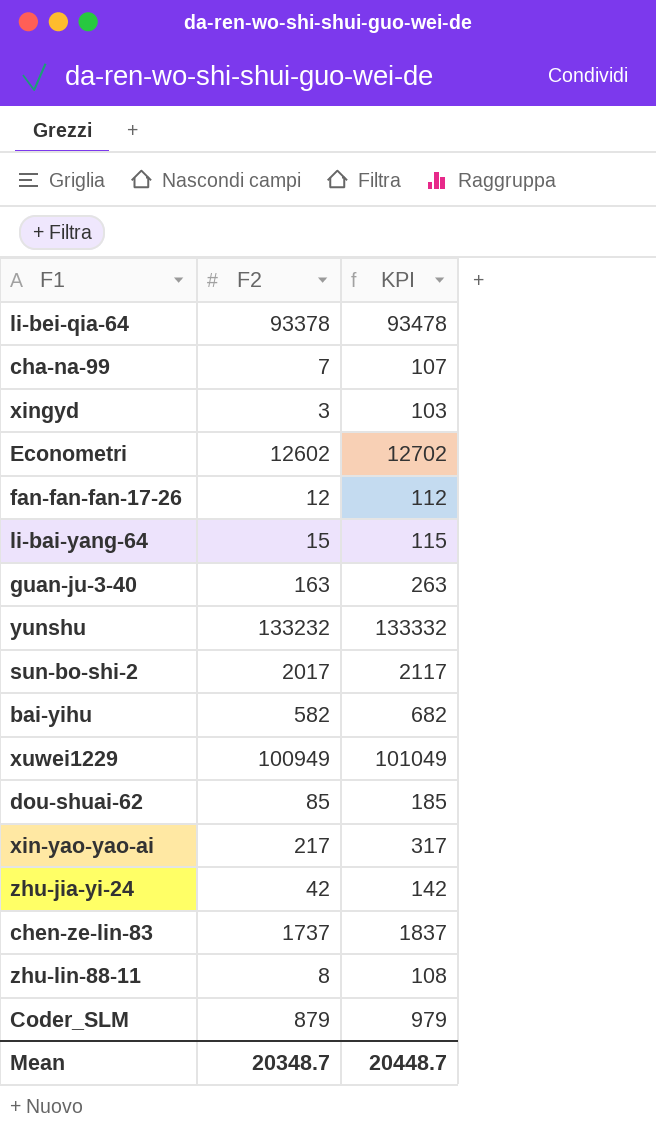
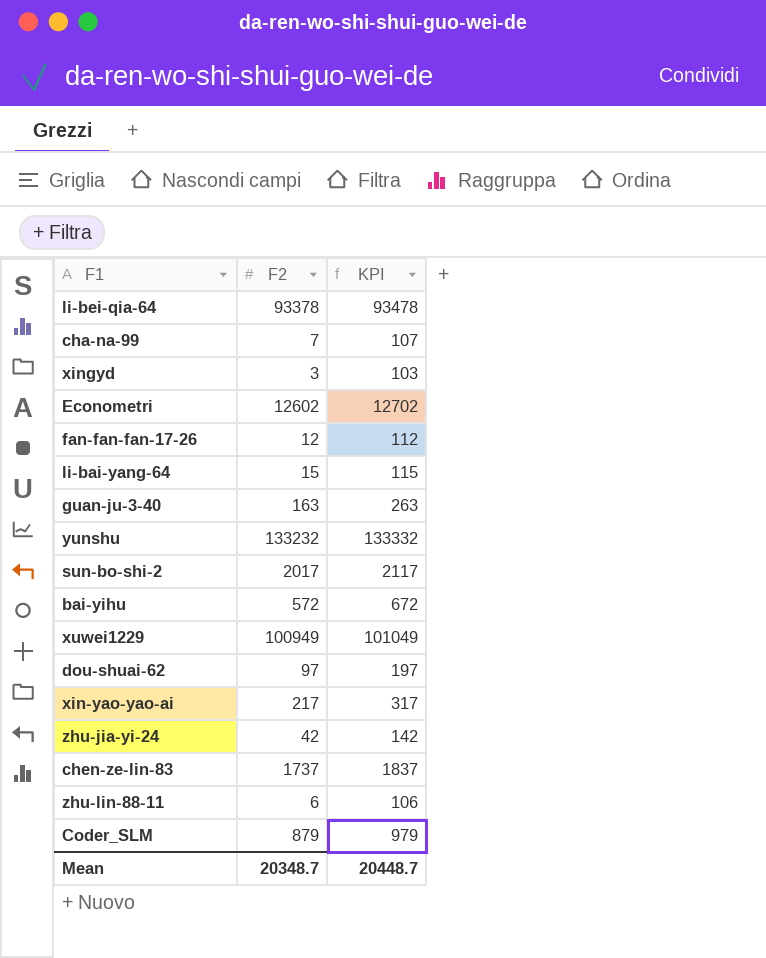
bai-yihu | F2: 582 -> 572
bai-yihu | KPI: 682 -> 672
dou-shuai-62 | F2: 85 -> 97
dou-shuai-62 | KPI: 185 -> 197
zhu-lin-88-11 | F2: 8 -> 6
zhu-lin-88-11 | KPI: 108 -> 106

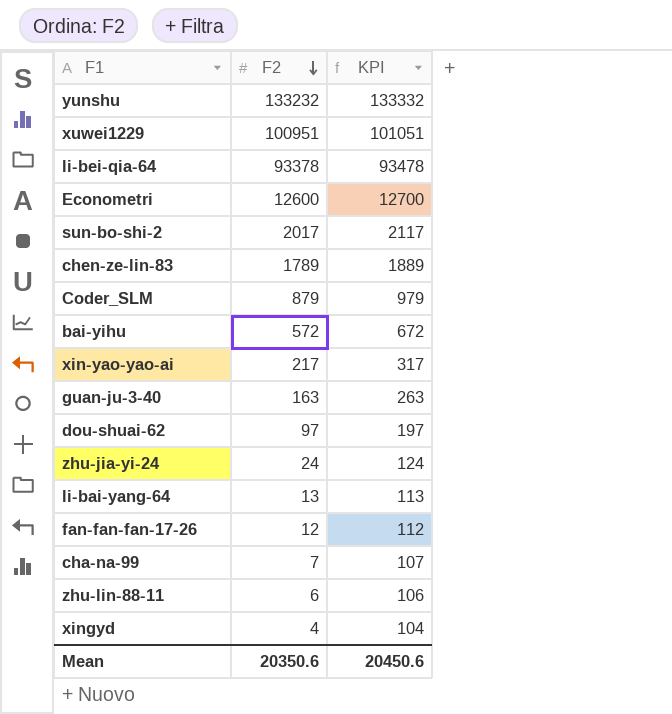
row order: none -> F2 descending
xuwei1229 | F2: 100949 -> 100951
xuwei1229 | KPI: 101049 -> 101051
Econometri | F2: 12602 -> 12600
Econometri | KPI: 12702 -> 12700
chen-ze-lin-83 | F2: 1737 -> 1789
chen-ze-lin-83 | KPI: 1837 -> 1889
zhu-jia-yi-24 | F2: 42 -> 24
zhu-jia-yi-24 | KPI: 142 -> 124
li-bai-yang-64 | F2: 15 -> 13
li-bai-yang-64 | KPI: 115 -> 113
xingyd | F2: 3 -> 4
xingyd | KPI: 103 -> 104
Mean | F2: 20348.7 -> 20350.6
Mean | KPI: 20448.7 -> 20450.6

